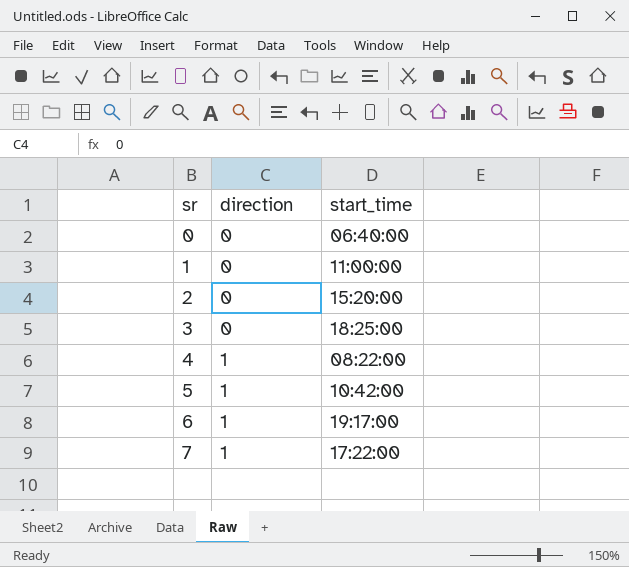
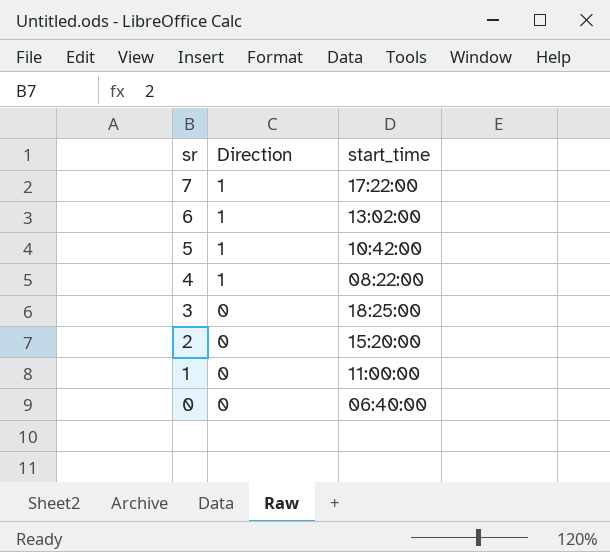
row order: sr ascending -> sr descending
column name: direction -> Direction
6 | start_time: 19:17:00 -> 13:02:00

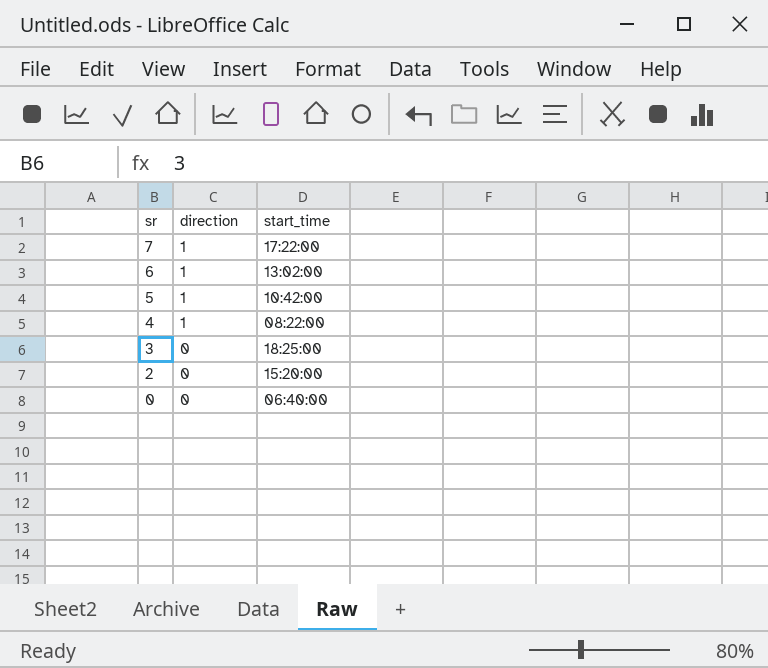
column name: Direction -> direction
row 1: 0 | 11:00:00 -> none

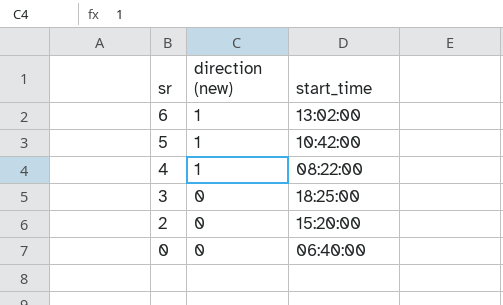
column name: direction -> direction (new)
row 7: 1 | 17:22:00 -> none

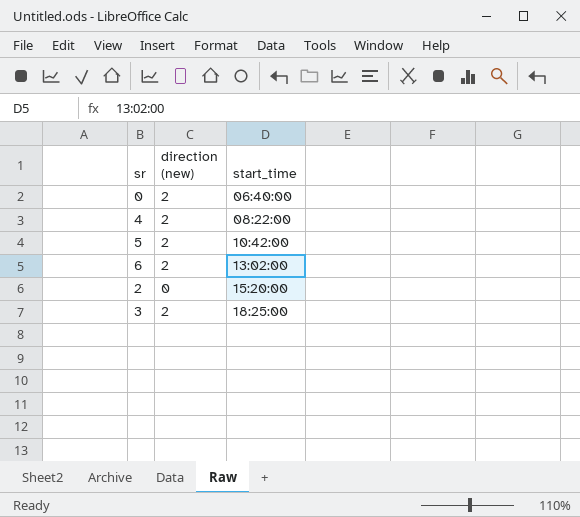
row order: sr descending -> start_time ascending
0 | direction (new): 0 -> 2
4 | direction (new): 1 -> 2
5 | direction (new): 1 -> 2
6 | direction (new): 1 -> 2
3 | direction (new): 0 -> 2

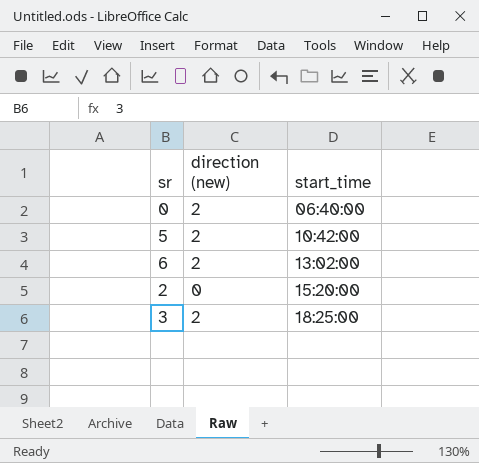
row 4: 2 | 08:22:00 -> none

